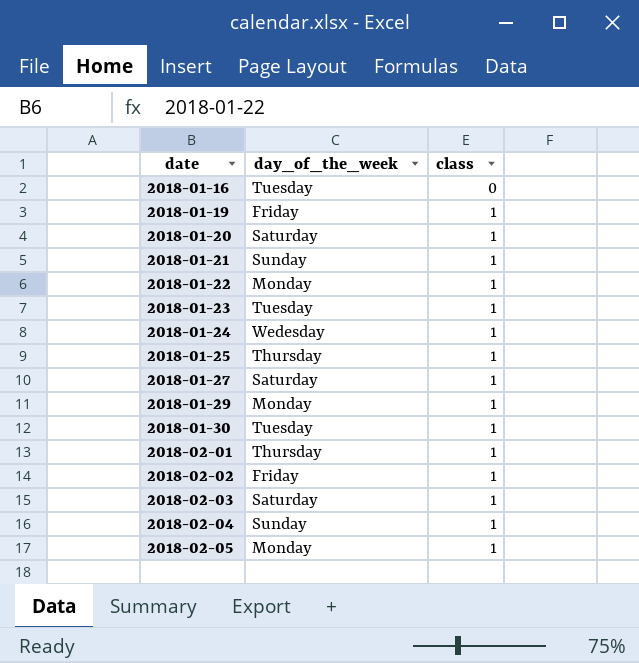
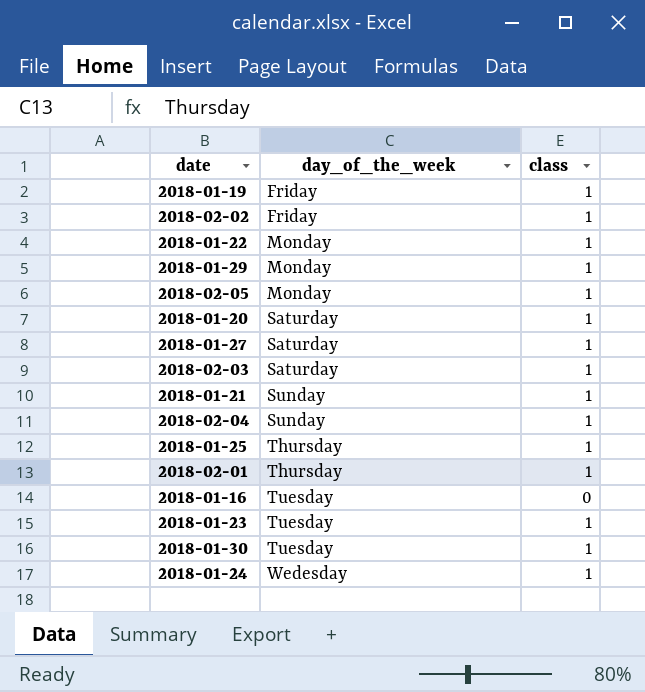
row order: date ascending -> day_of_the_week ascending

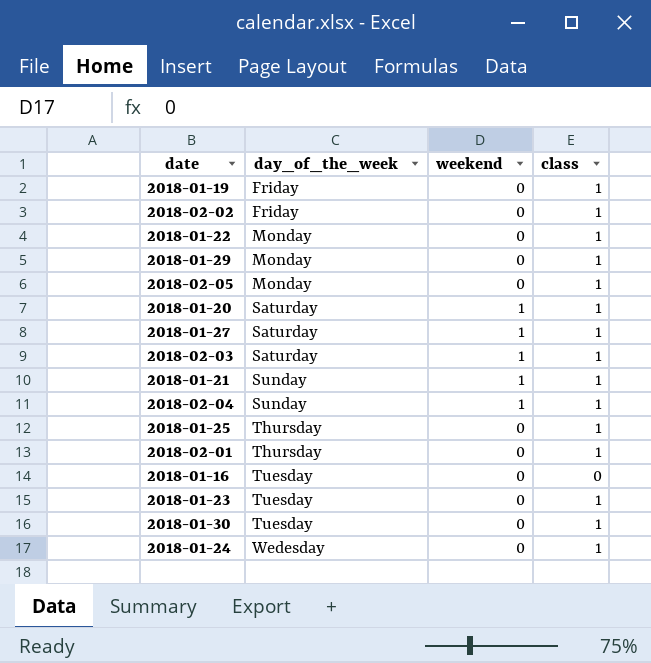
column weekend | position: none -> 3

